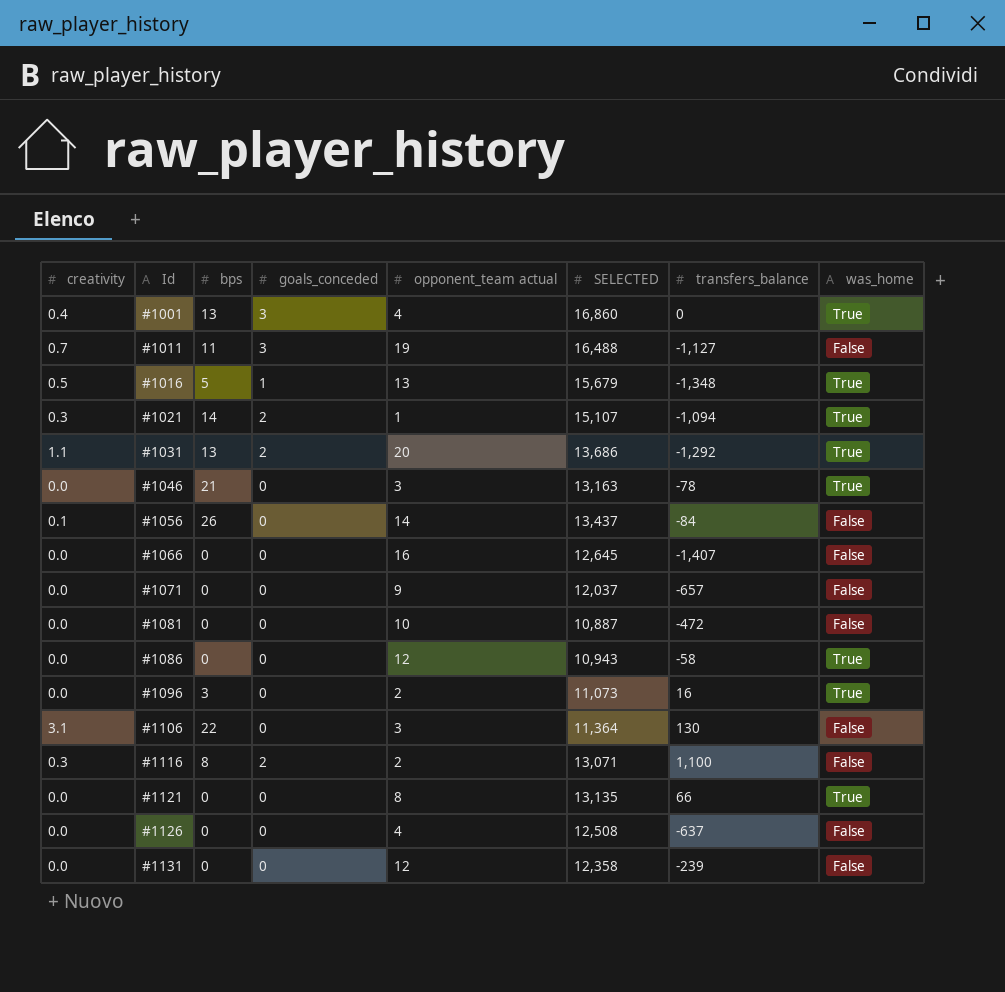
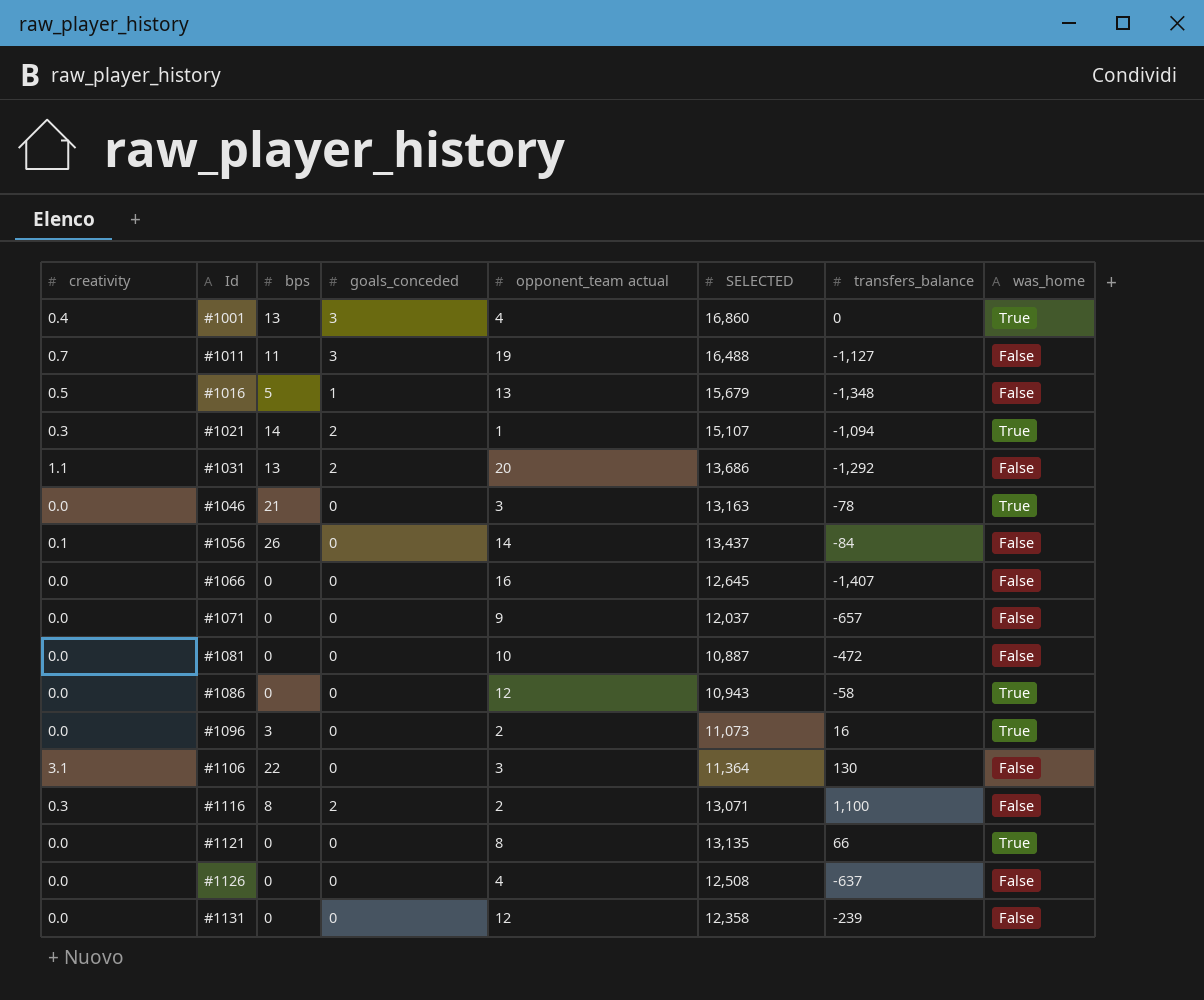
#1016 | was_home: True -> False
#1031 | was_home: True -> False

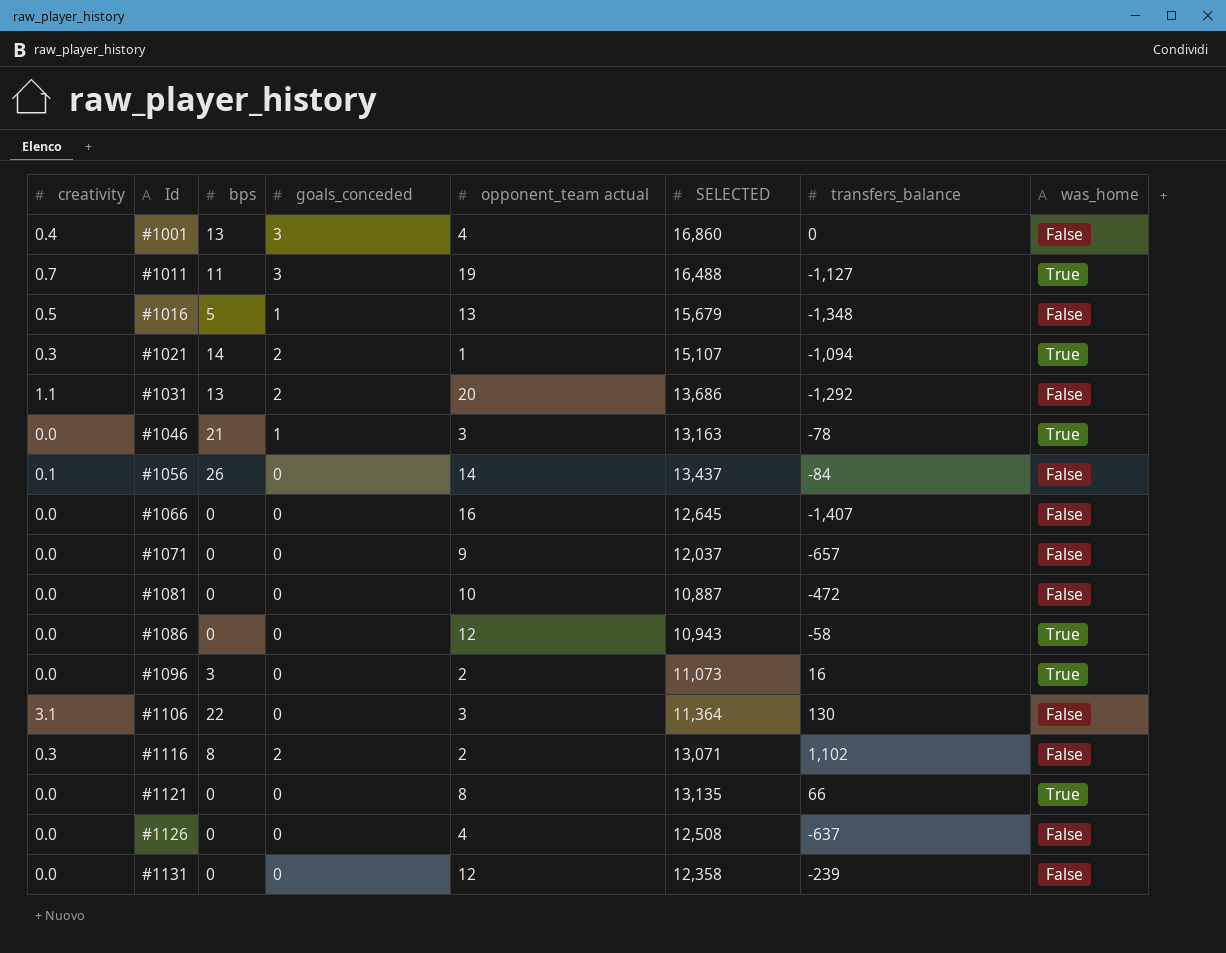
#1001 | was_home: True -> False
#1011 | was_home: False -> True
#1046 | goals_conceded: 0 -> 1
#1116 | transfers_balance: 1,100 -> 1,102

